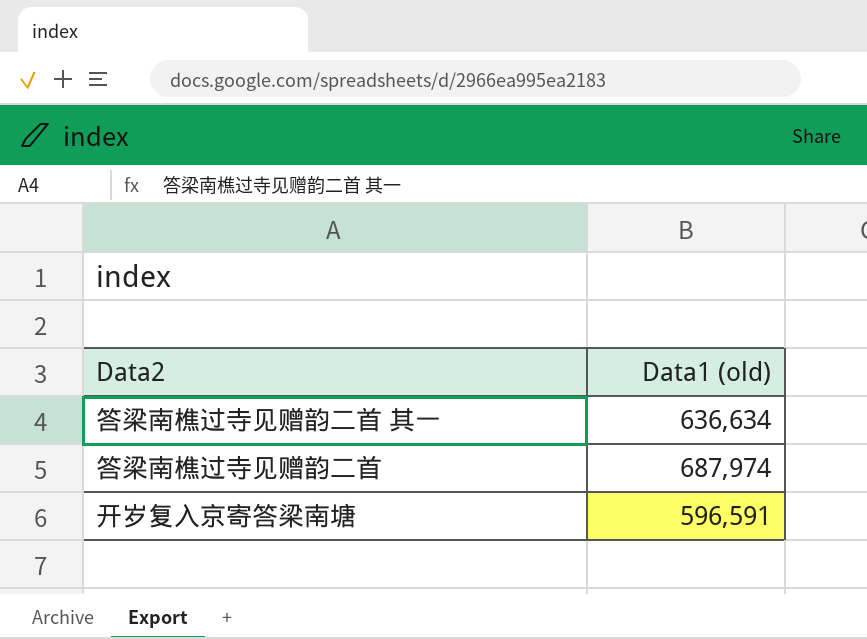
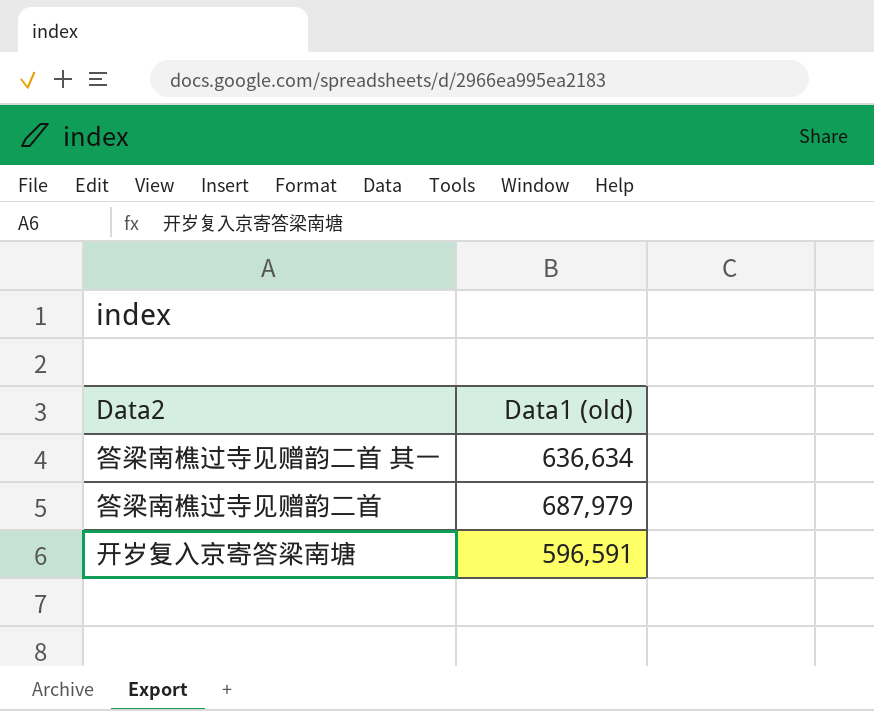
答梁南樵过寺见赠韵二首 | Data1 (old): 687,974 -> 687,979

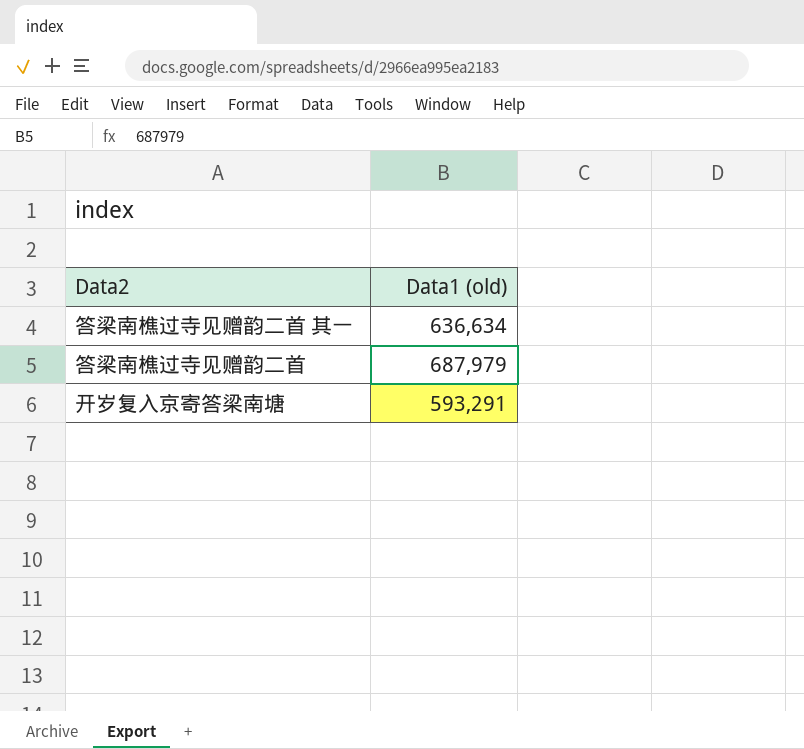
开岁复入京寄答梁南塘 | Data1 (old): 596,591 -> 593,291

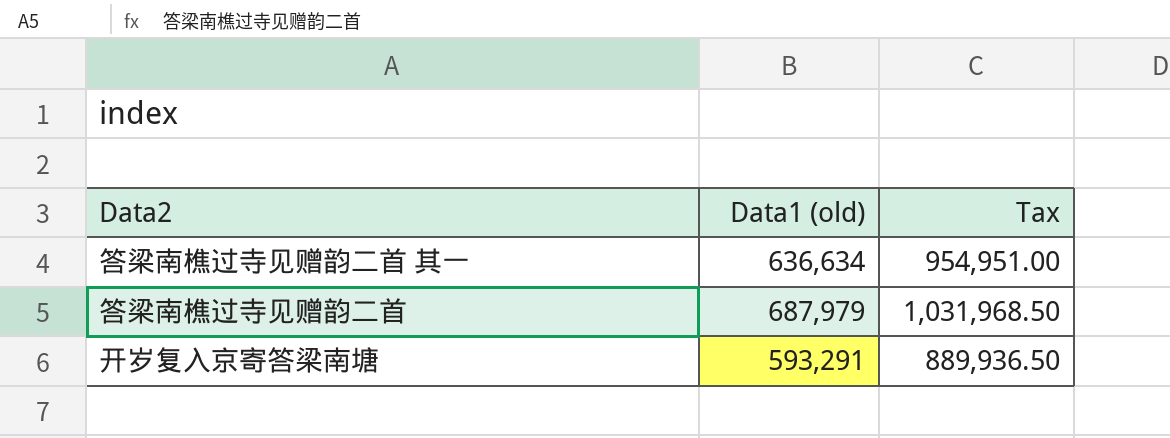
column Tax | formula: none -> [Data1 (old)] * 1.5

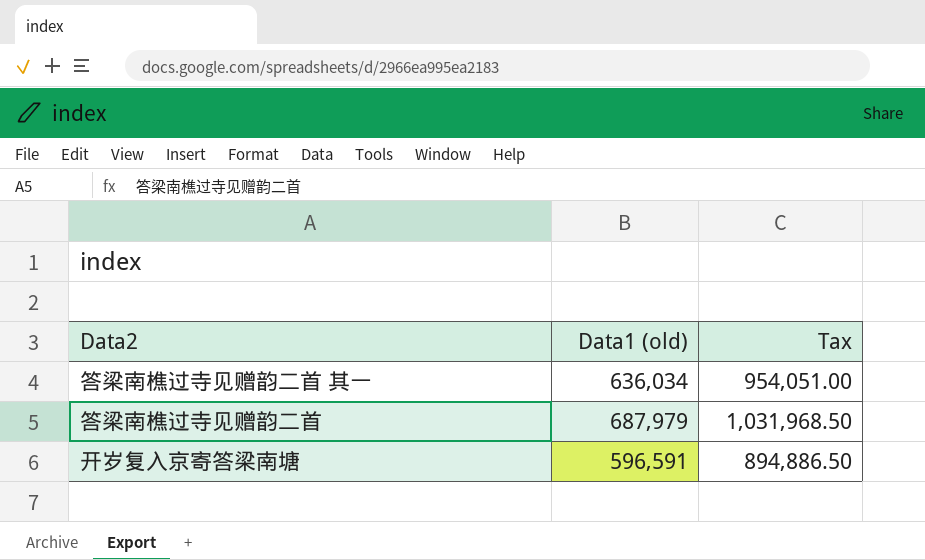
答梁南樵过寺见赠韵二首 其一 | Data1 (old): 636,634 -> 636,034
答梁南樵过寺见赠韵二首 其一 | Tax: 954,951.00 -> 954,051.00
开岁复入京寄答梁南塘 | Data1 (old): 593,291 -> 596,591
开岁复入京寄答梁南塘 | Tax: 889,936.50 -> 894,886.50

